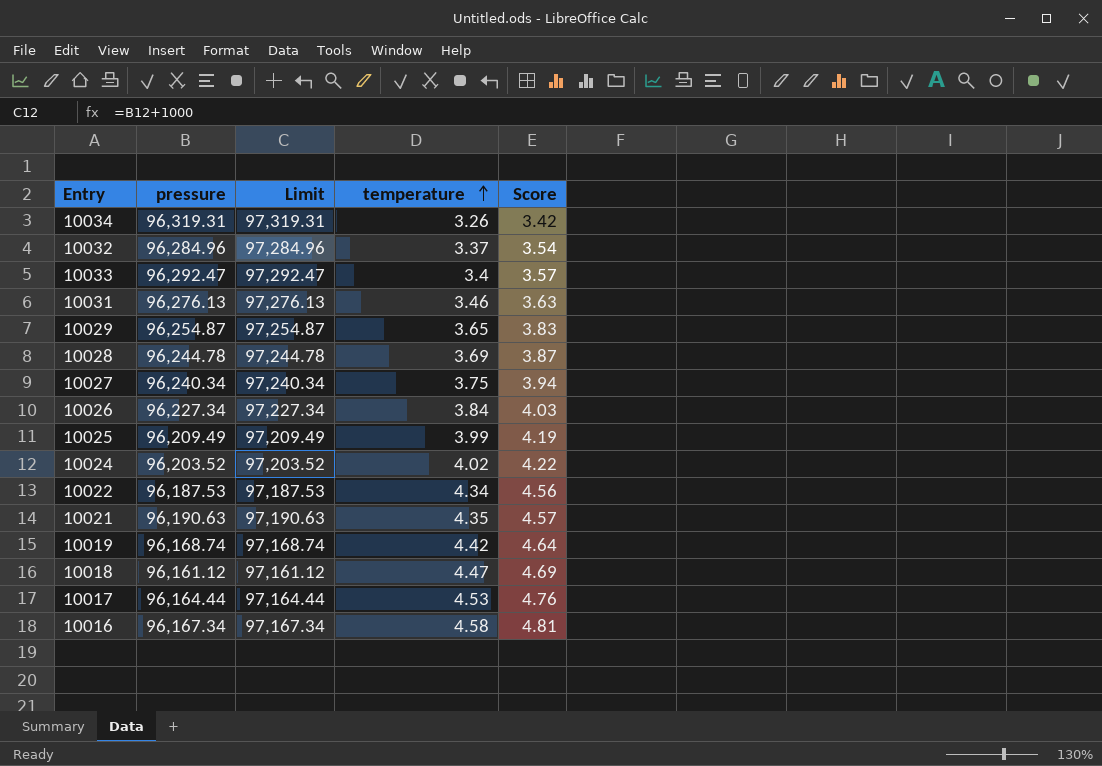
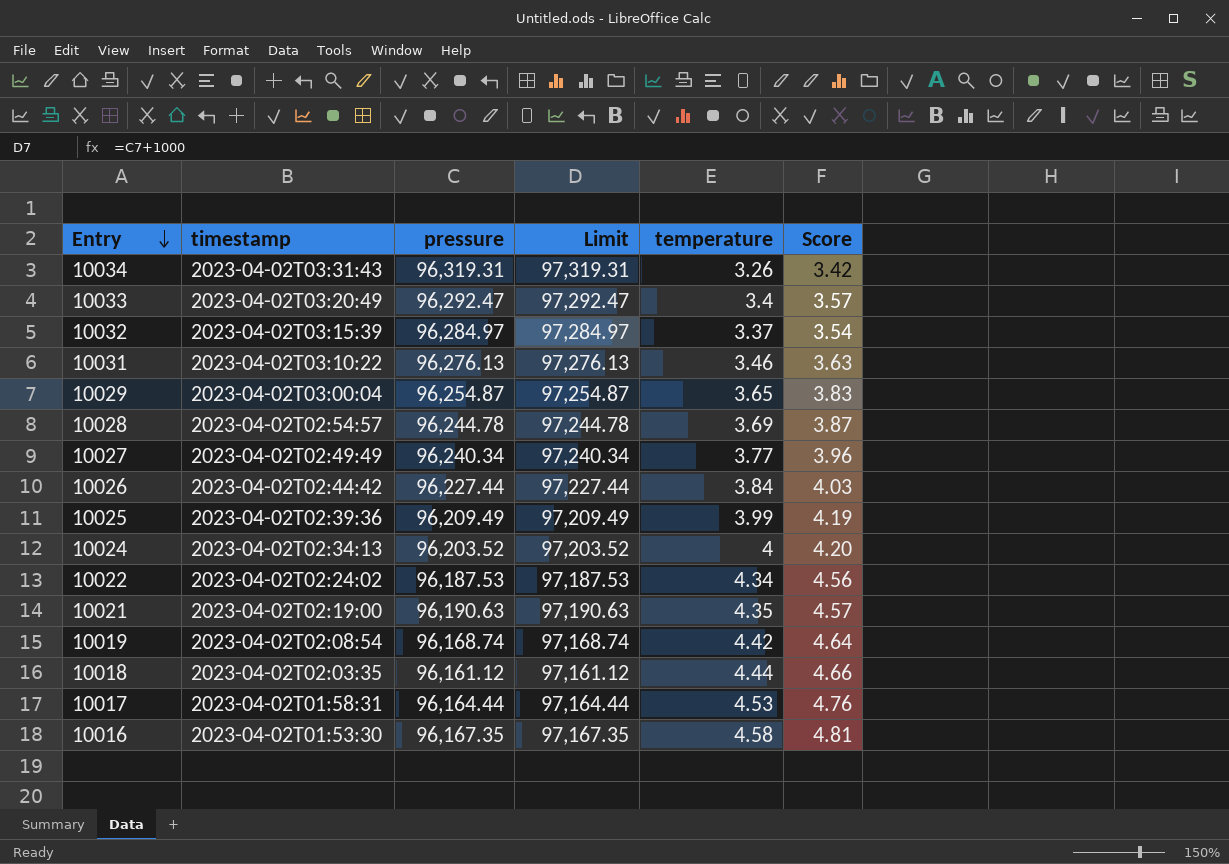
row order: temperature ascending -> Entry descending
column timestamp | position: none -> 2
10032 | pressure: 96,284.96 -> 96,284.97
10032 | Limit: 97,284.96 -> 97,284.97
10027 | temperature: 3.75 -> 3.77
10027 | Score: 3.94 -> 3.96
10026 | pressure: 96,227.34 -> 96,227.44
10026 | Limit: 97,227.34 -> 97,227.44
10024 | temperature: 4.02 -> 4
10024 | Score: 4.22 -> 4.20
10018 | temperature: 4.47 -> 4.44
10018 | Score: 4.69 -> 4.66
10016 | pressure: 96,167.34 -> 96,167.35
10016 | Limit: 97,167.34 -> 97,167.35

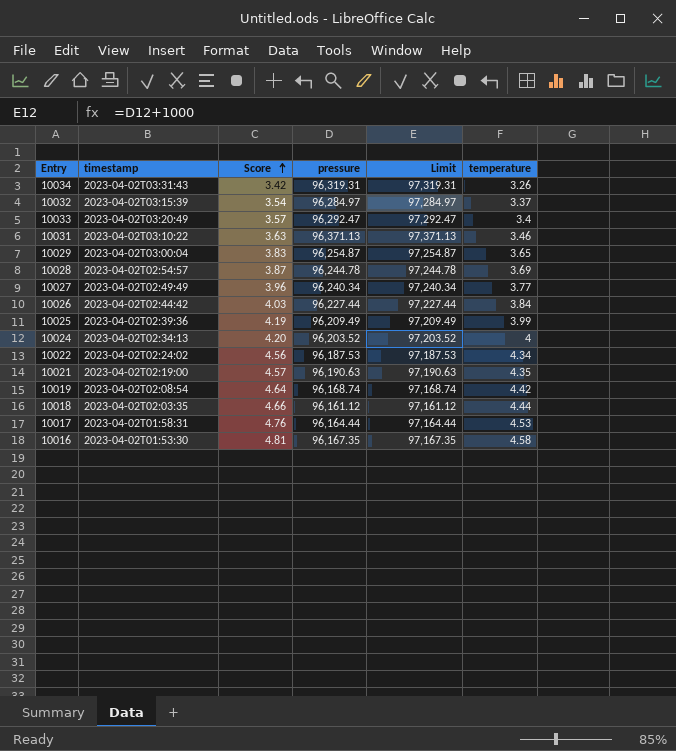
row order: Entry descending -> Score ascending
column Score | position: 6 -> 3
10031 | pressure: 96,276.13 -> 96,371.13
10031 | Limit: 97,276.13 -> 97,371.13

